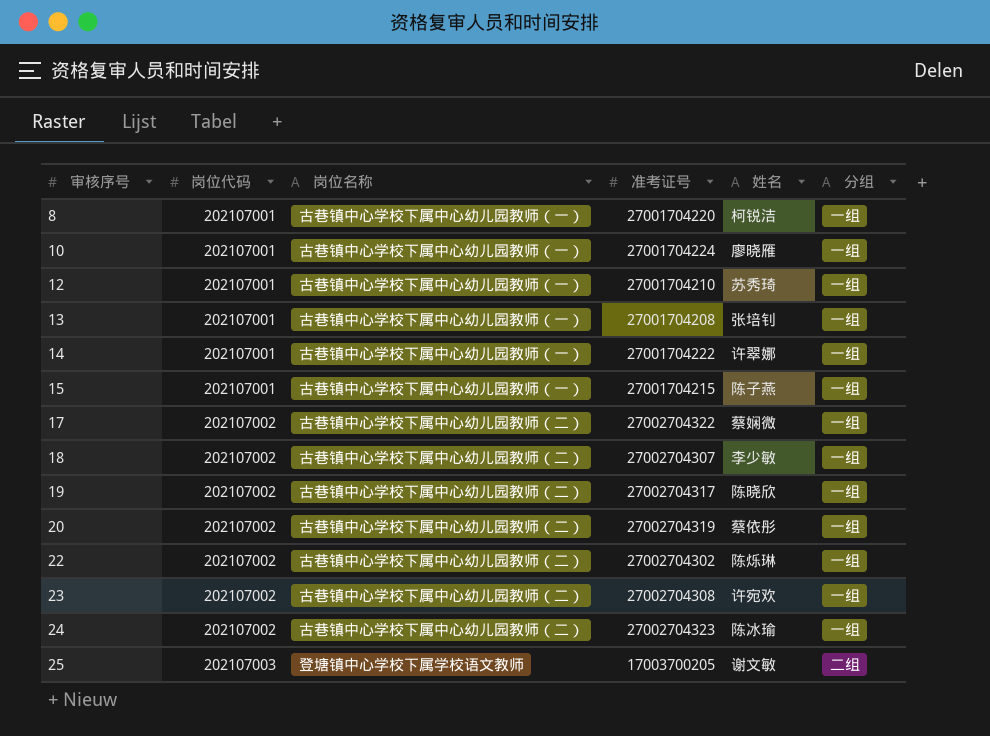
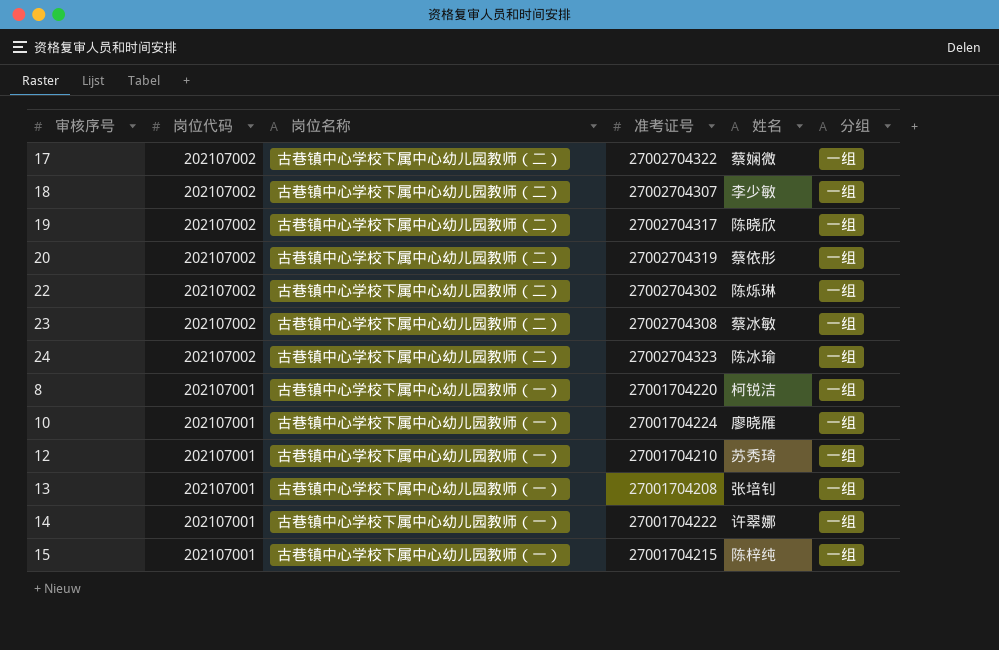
row order: 审核序号 ascending -> 岗位代码 descending
row 25: 202107003 | 登塘镇中心学校下属学校语文教师 | 17003700205 | 谢文敏 | 二组 -> none
23 | 姓名: 许宛欢 -> 蔡冰敏
15 | 姓名: 陈子燕 -> 陈梓纯

